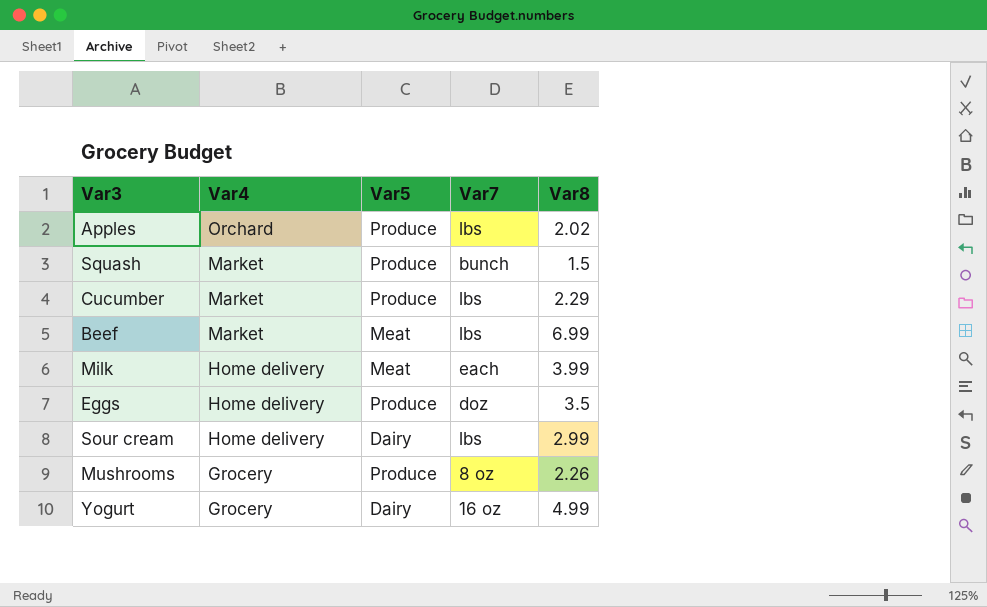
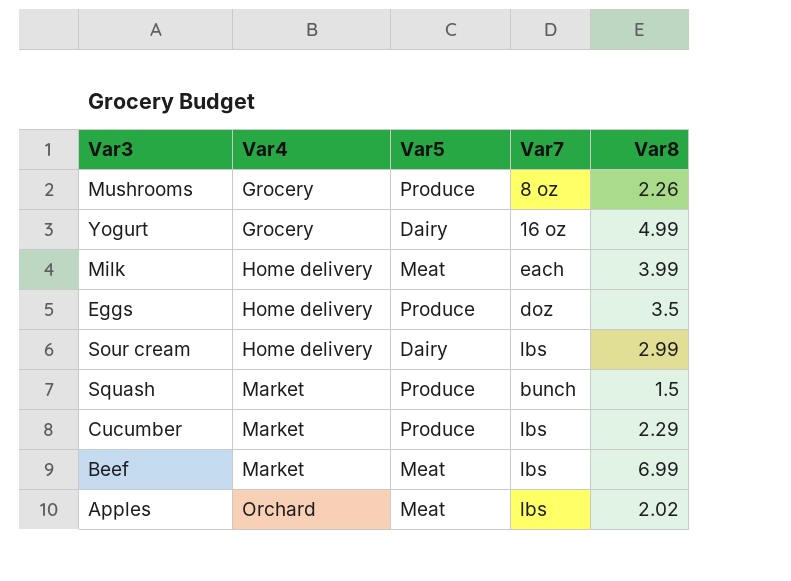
row order: Var4 descending -> Var4 ascending
Apples | Var5: Produce -> Meat

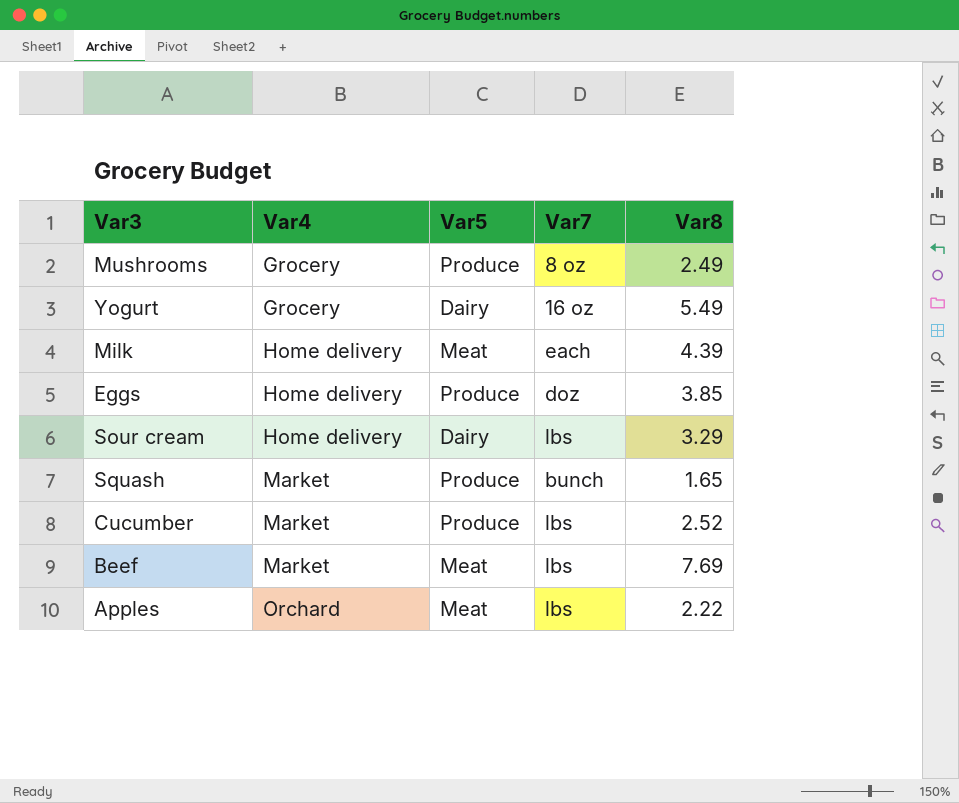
Mushrooms | Var8: 2.26 -> 2.49
Yogurt | Var8: 4.99 -> 5.49
Milk | Var8: 3.99 -> 4.39
Eggs | Var8: 3.5 -> 3.85
Sour cream | Var8: 2.99 -> 3.29
Squash | Var8: 1.5 -> 1.65
Cucumber | Var8: 2.29 -> 2.52
Beef | Var8: 6.99 -> 7.69
Apples | Var8: 2.02 -> 2.22

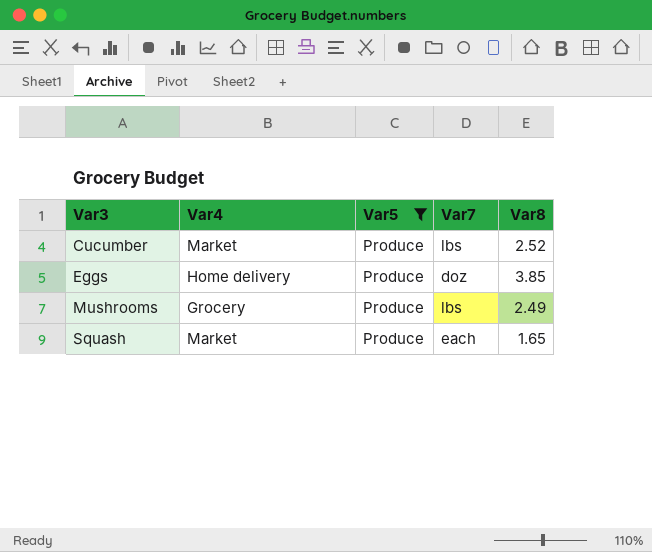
filter: none -> Var5 = Produce
row order: Var4 ascending -> Var3 ascending
Mushrooms | Var7: 8 oz -> lbs
Squash | Var7: bunch -> each

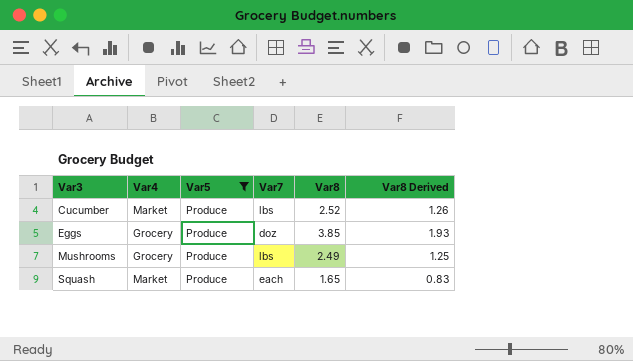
column Var8 Derived | formula: none -> [Var8] * 0.5
Eggs | Var4: Home delivery -> Grocery

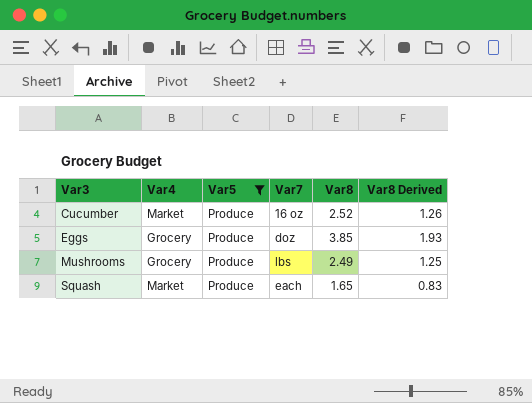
Cucumber | Var7: lbs -> 16 oz

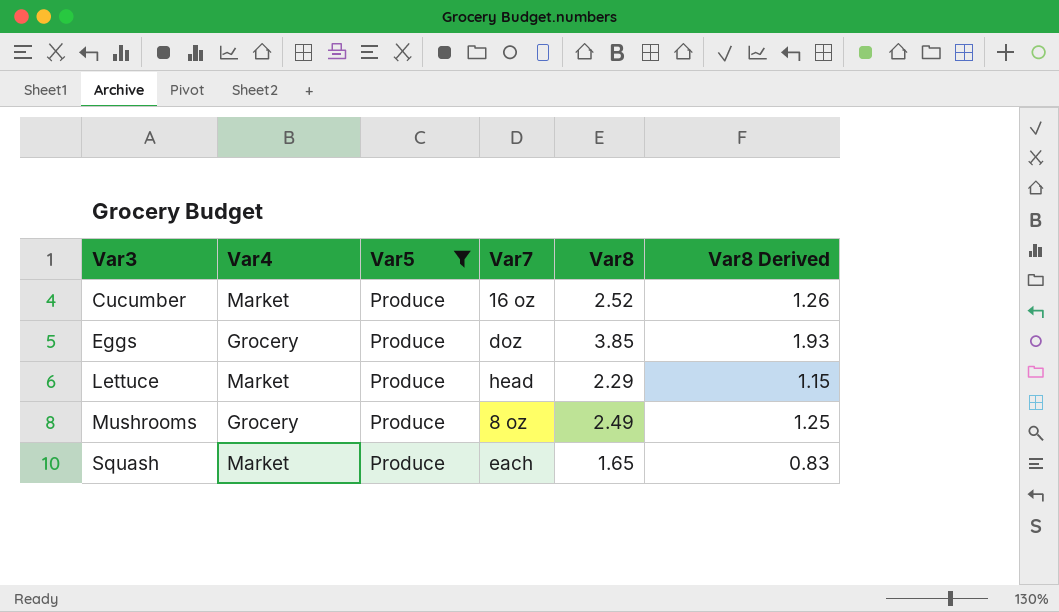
row Lettuce: none -> Market | Produce | head | 2.29 | 1.15
Mushrooms | Var7: lbs -> 8 oz

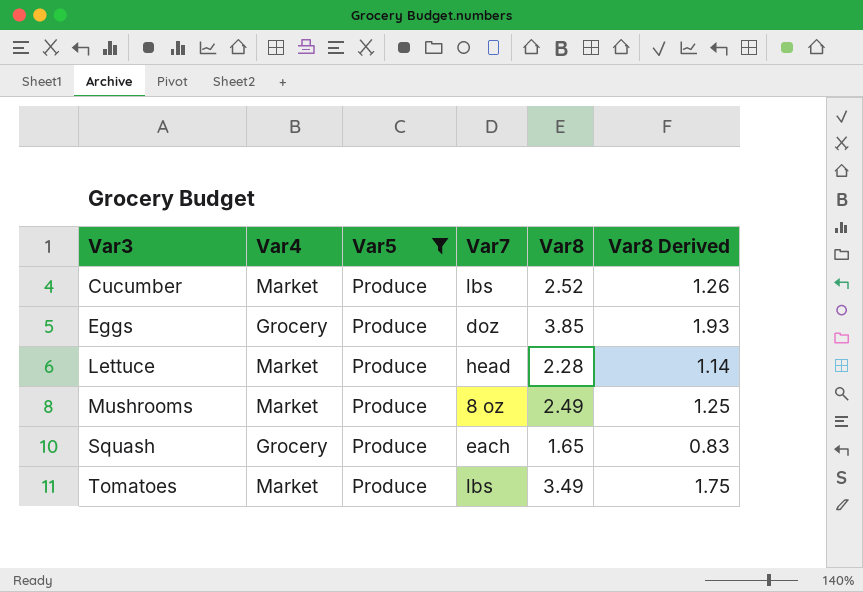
Cucumber | Var7: 16 oz -> lbs
Lettuce | Var8: 2.29 -> 2.28
Lettuce | Var8 Derived: 1.15 -> 1.14
Mushrooms | Var4: Grocery -> Market
Squash | Var4: Market -> Grocery
row Tomatoes: none -> Market | Produce | lbs | 3.49 | 1.75

